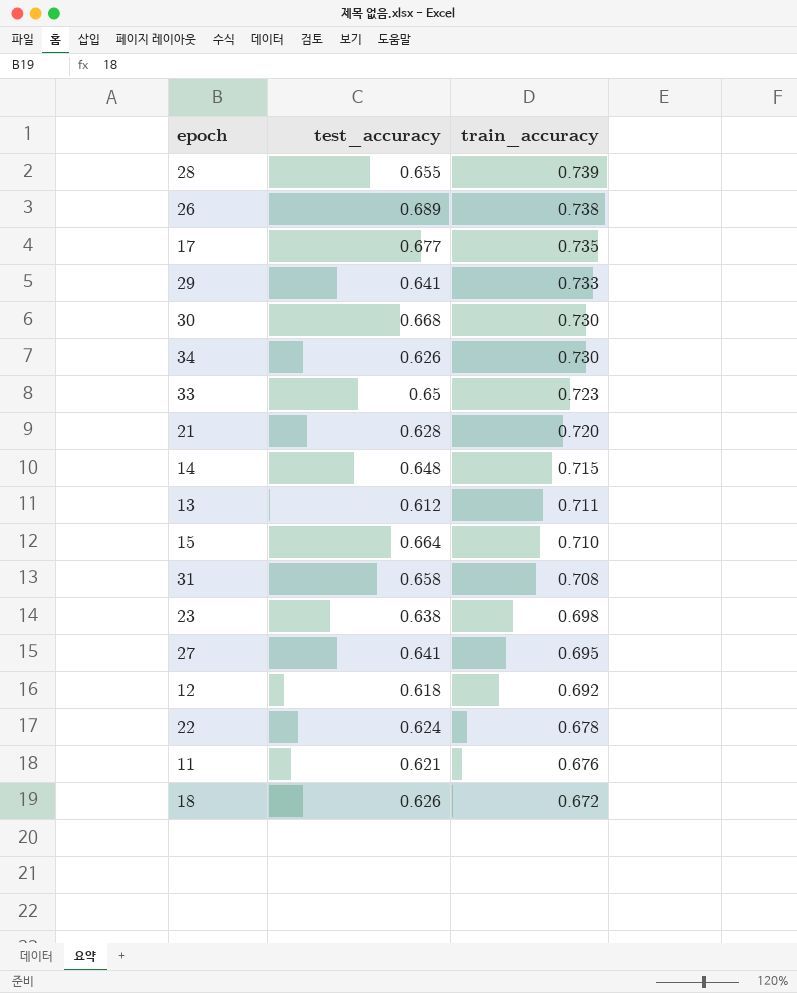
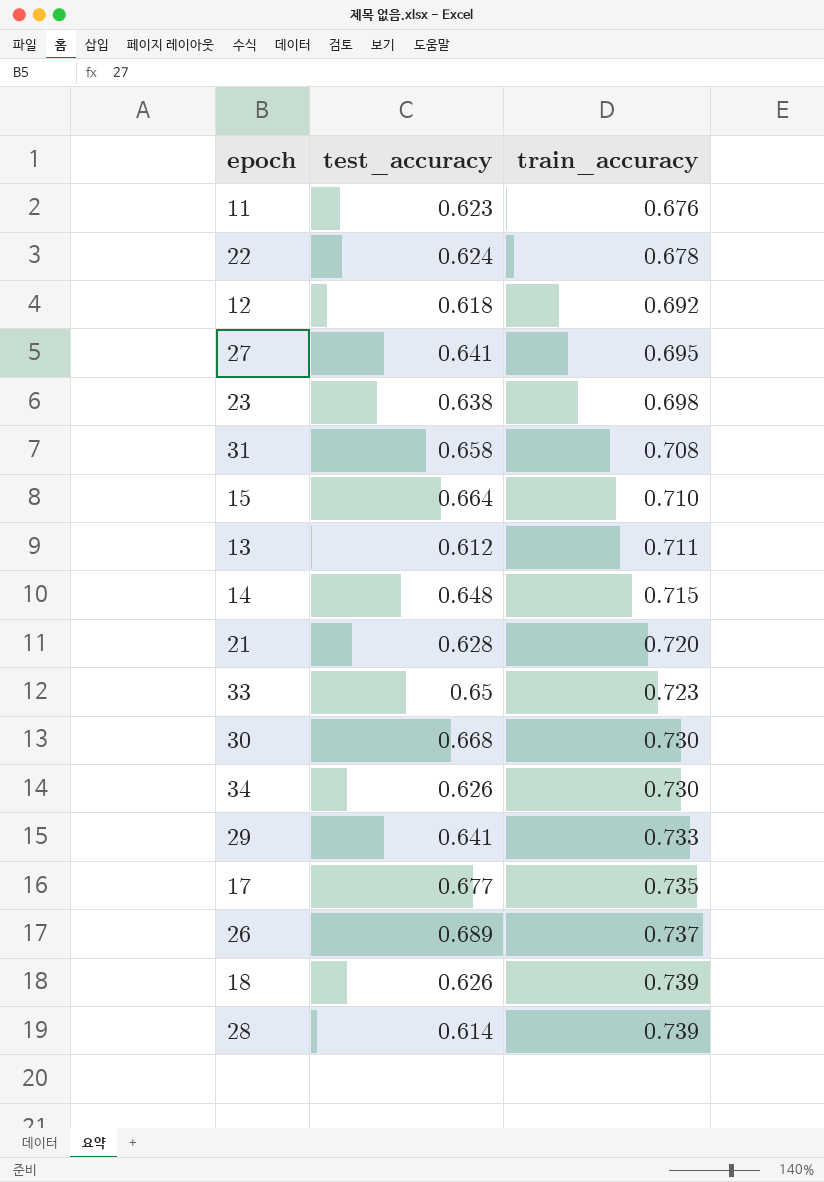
row order: train_accuracy descending -> train_accuracy ascending
11 | test_accuracy: 0.621 -> 0.623
26 | train_accuracy: 0.738 -> 0.737
18 | train_accuracy: 0.672 -> 0.739
28 | test_accuracy: 0.655 -> 0.614

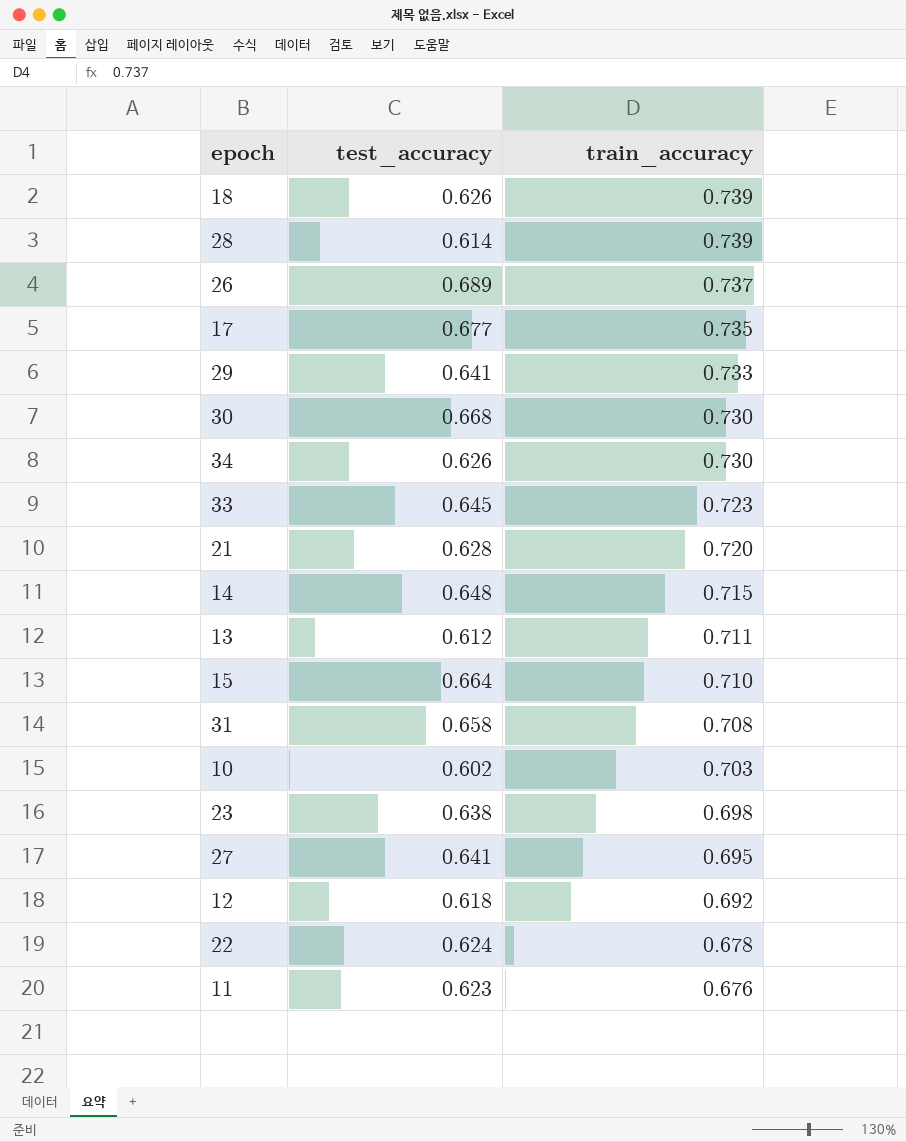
row order: train_accuracy ascending -> train_accuracy descending
33 | test_accuracy: 0.65 -> 0.645
row 10: none -> 0.602 | 0.703

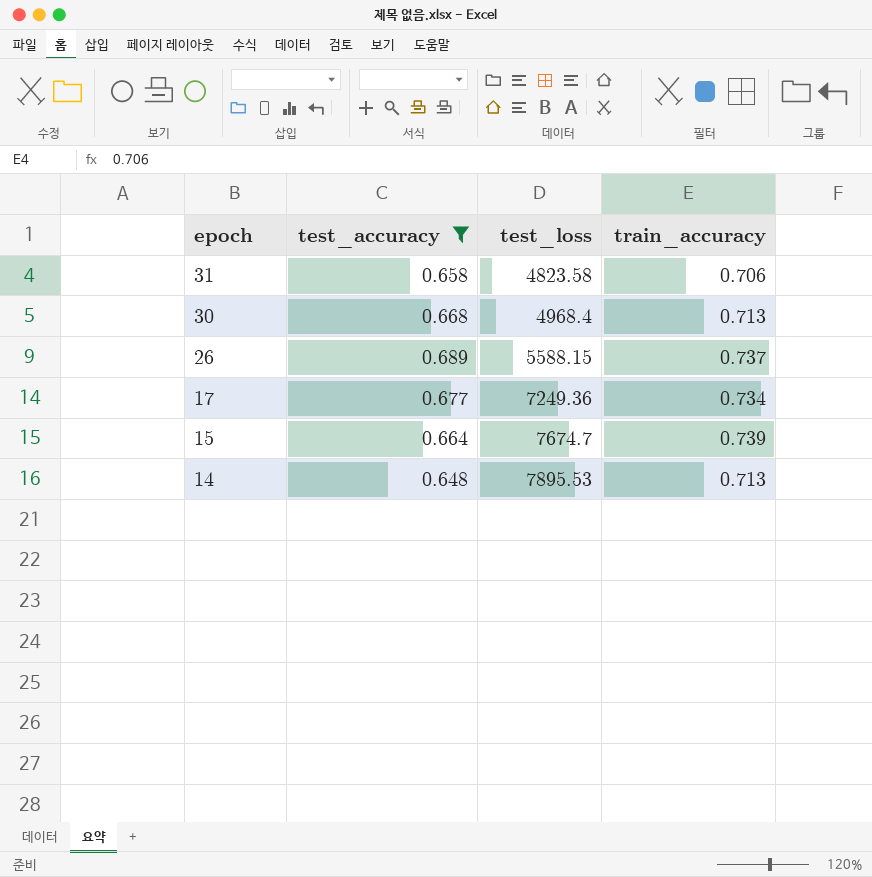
filter: none -> test_accuracy >= 0.648
row order: train_accuracy descending -> epoch descending
column test_loss | position: none -> 3
31 | train_accuracy: 0.708 -> 0.706
30 | train_accuracy: 0.730 -> 0.713
17 | train_accuracy: 0.735 -> 0.734
15 | train_accuracy: 0.710 -> 0.739
14 | train_accuracy: 0.715 -> 0.713

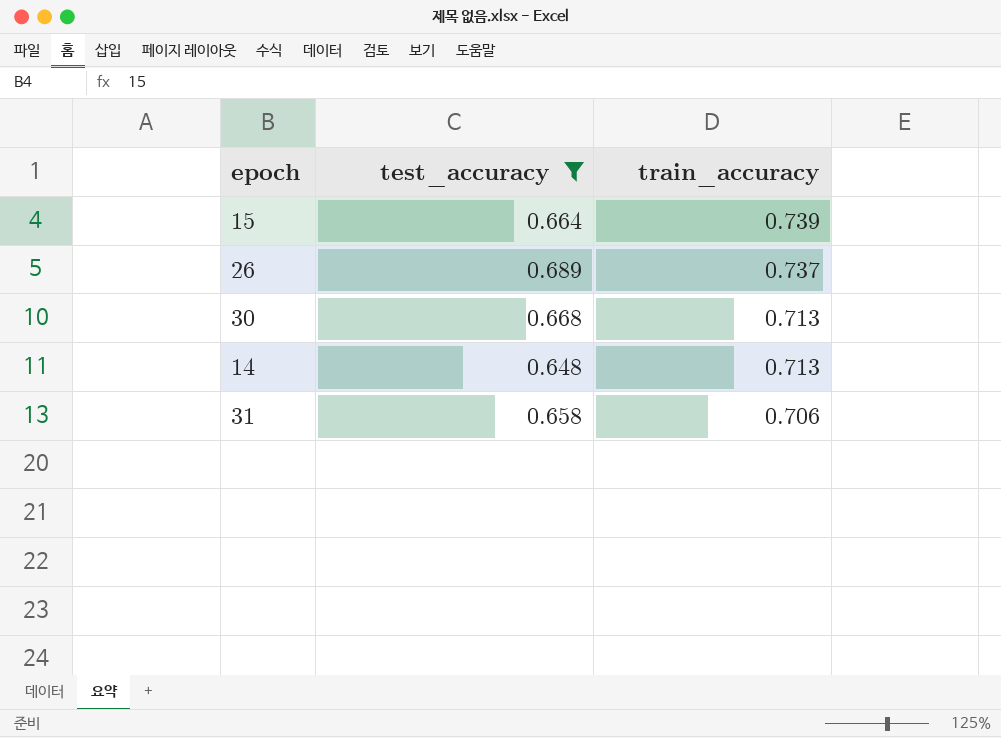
row order: epoch descending -> train_accuracy descending
column test_loss | position: 3 -> none
row 17: 0.677 | 7249.36 | 0.734 -> none

